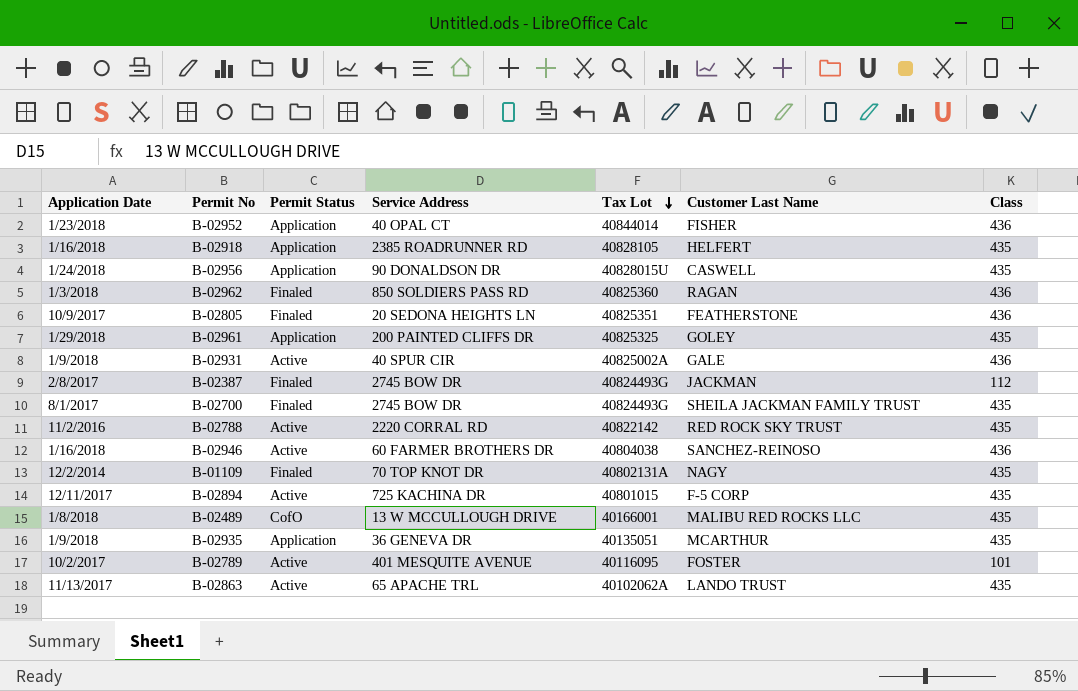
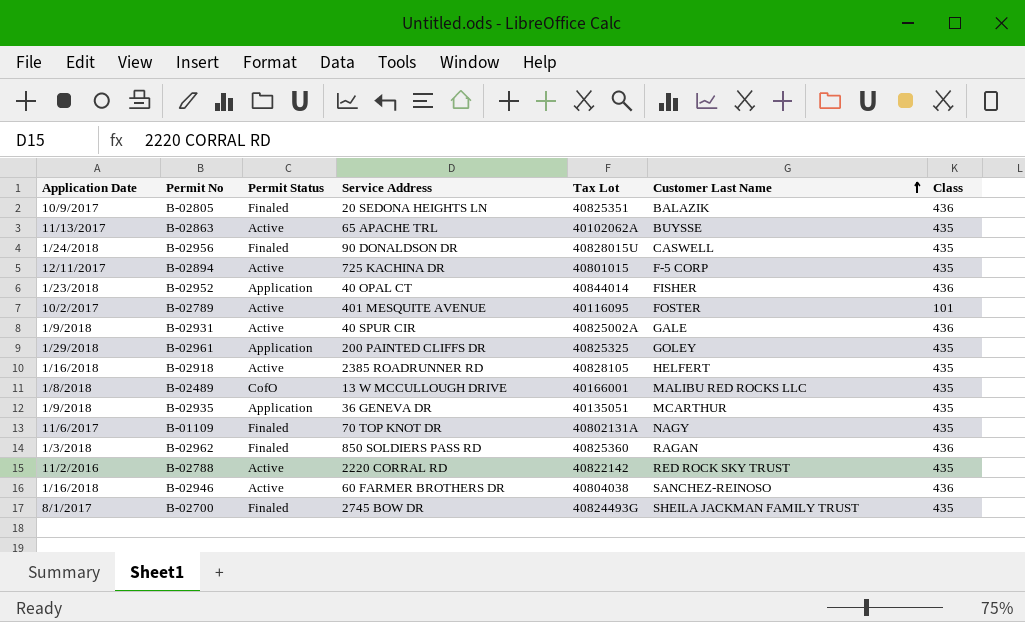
row order: Tax Lot descending -> Customer Last Name ascending
row B-02387: 2/8/2017 | Finaled | 2745 BOW DR | 40824493G | JACKMAN | 112 -> none
B-02805 | Customer Last Name: FEATHERSTONE -> BALAZIK
B-02863 | Customer Last Name: LANDO TRUST -> BUYSSE
B-02956 | Permit Status: Application -> Finaled
B-02918 | Permit Status: Application -> Active
B-01109 | Application Date: 12/2/2014 -> 11/6/2017

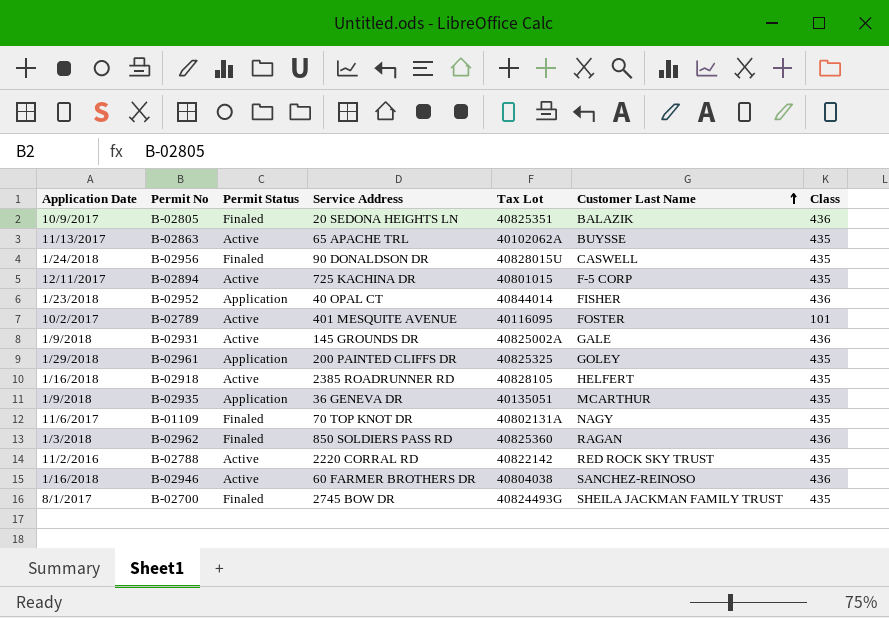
row B-02489: 1/8/2018 | CofO | 13 W MCCULLOUGH DRIVE | 40166001 | MALIBU RED ROCKS LLC | 435 -> none
B-02931 | Service Address: 40 SPUR CIR -> 145 GROUNDS DR

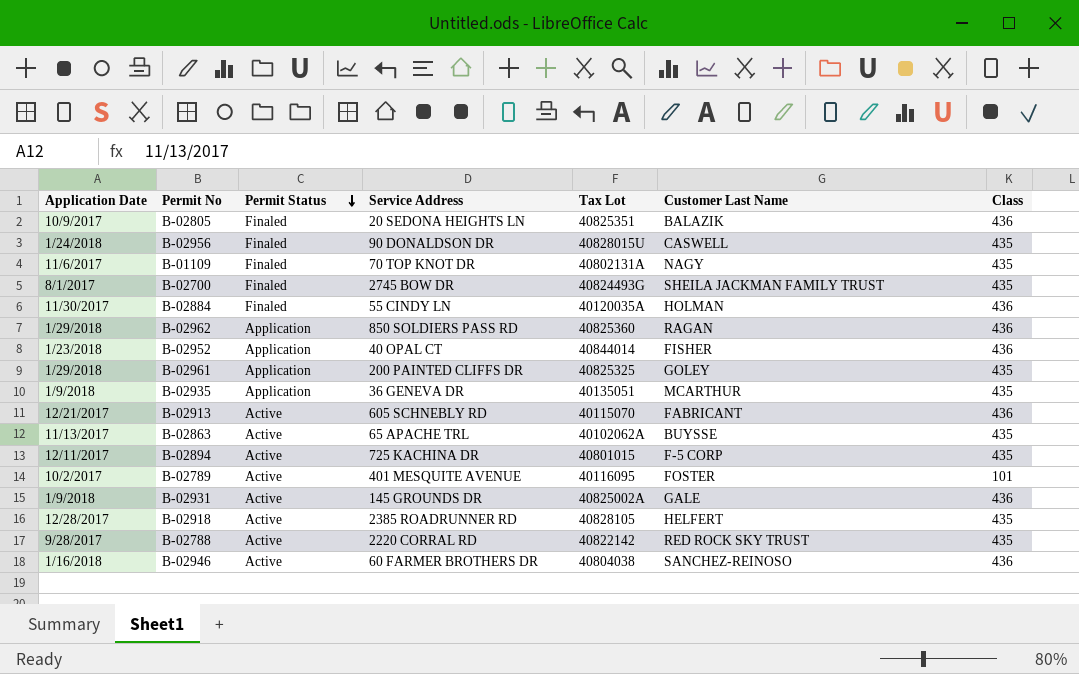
row order: Customer Last Name ascending -> Permit Status descending
row B-02884: none -> 11/30/2017 | Finaled | 55 CINDY LN | 40120035A | HOLMAN | 436
B-02962 | Application Date: 1/3/2018 -> 1/29/2018
B-02962 | Permit Status: Finaled -> Application
row B-02913: none -> 12/21/2017 | Active | 605 SCHNEBLY RD | 40115070 | FABRICANT | 436
B-02918 | Application Date: 1/16/2018 -> 12/28/2017
B-02788 | Application Date: 11/2/2016 -> 9/28/2017

